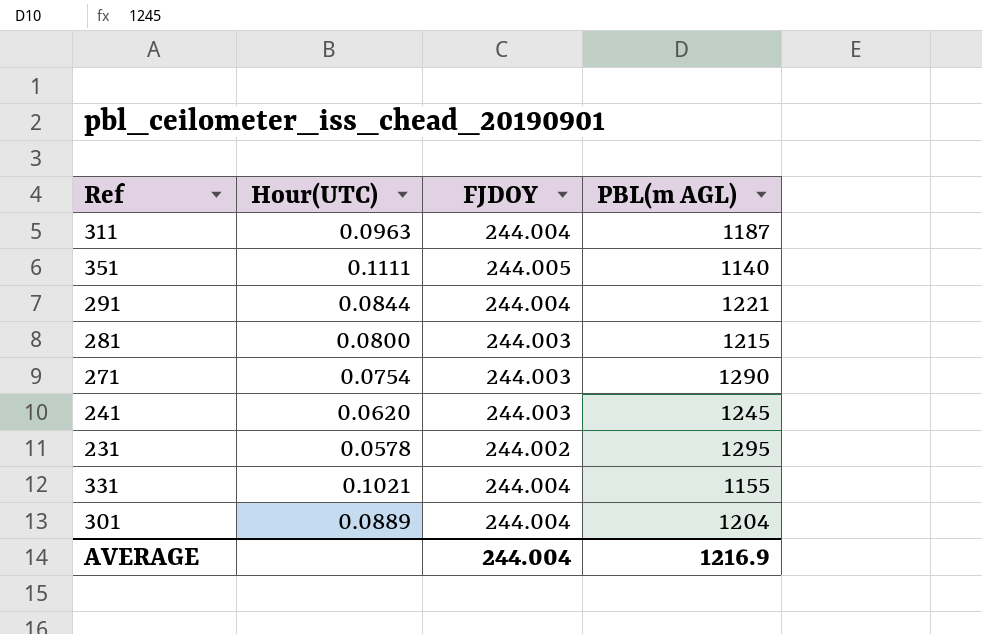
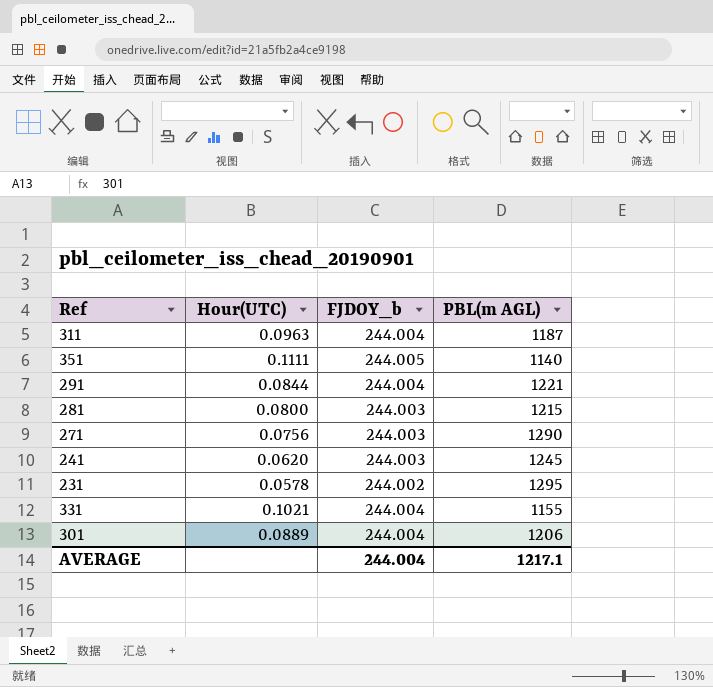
column name: FJDOY -> FJDOY_b
271 | Hour(UTC): 0.0754 -> 0.0756
301 | PBL(m AGL): 1204 -> 1206
AVERAGE | PBL(m AGL): 1216.9 -> 1217.1

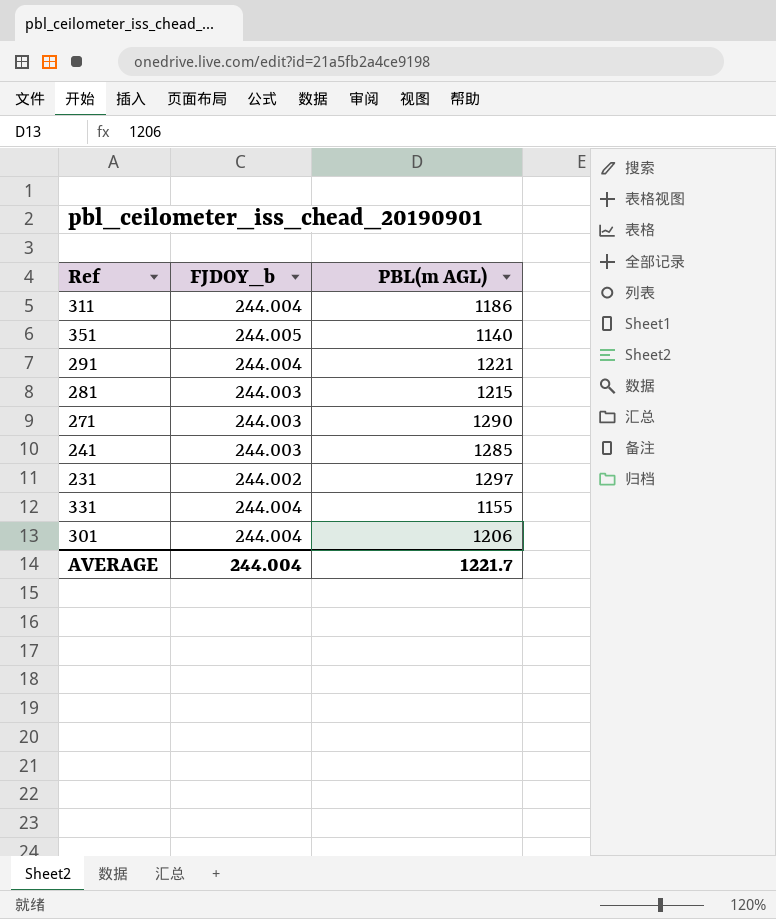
column Hour(UTC) | position: 2 -> none
311 | PBL(m AGL): 1187 -> 1186
241 | PBL(m AGL): 1245 -> 1285
231 | PBL(m AGL): 1295 -> 1297
AVERAGE | PBL(m AGL): 1217.1 -> 1221.7

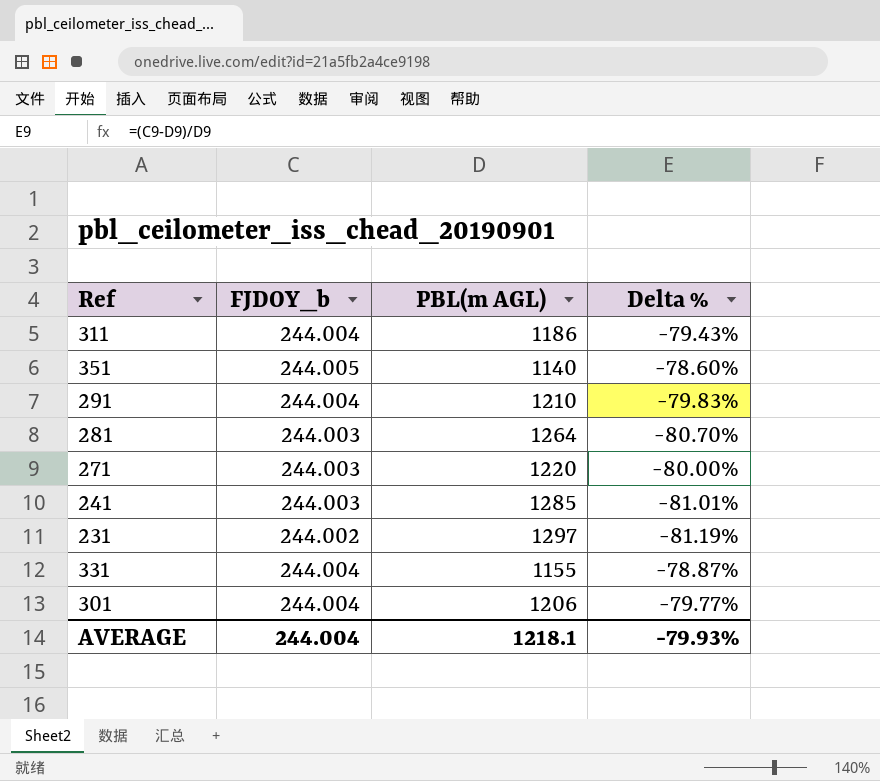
column Delta % | formula: none -> ([FJDOY_b] - [PBL(m AGL)]) / [PBL(m AGL)]
291 | PBL(m AGL): 1221 -> 1210
281 | PBL(m AGL): 1215 -> 1264
271 | PBL(m AGL): 1290 -> 1220
AVERAGE | PBL(m AGL): 1221.7 -> 1218.1

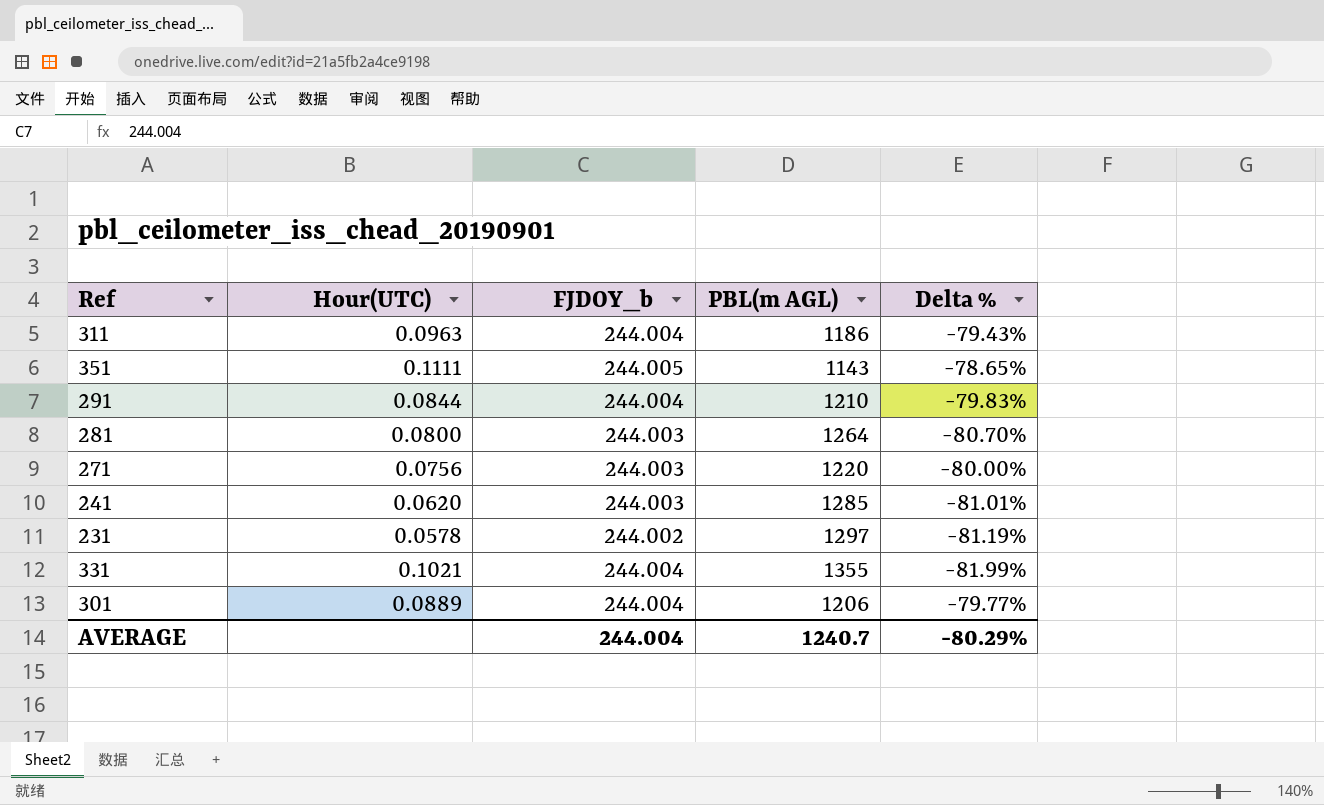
column Hour(UTC) | position: none -> 2
351 | PBL(m AGL): 1140 -> 1143
351 | Delta %: -78.60% -> -78.65%
331 | PBL(m AGL): 1155 -> 1355
331 | Delta %: -78.87% -> -81.99%
AVERAGE | PBL(m AGL): 1218.1 -> 1240.7
AVERAGE | Delta %: -79.93% -> -80.29%

